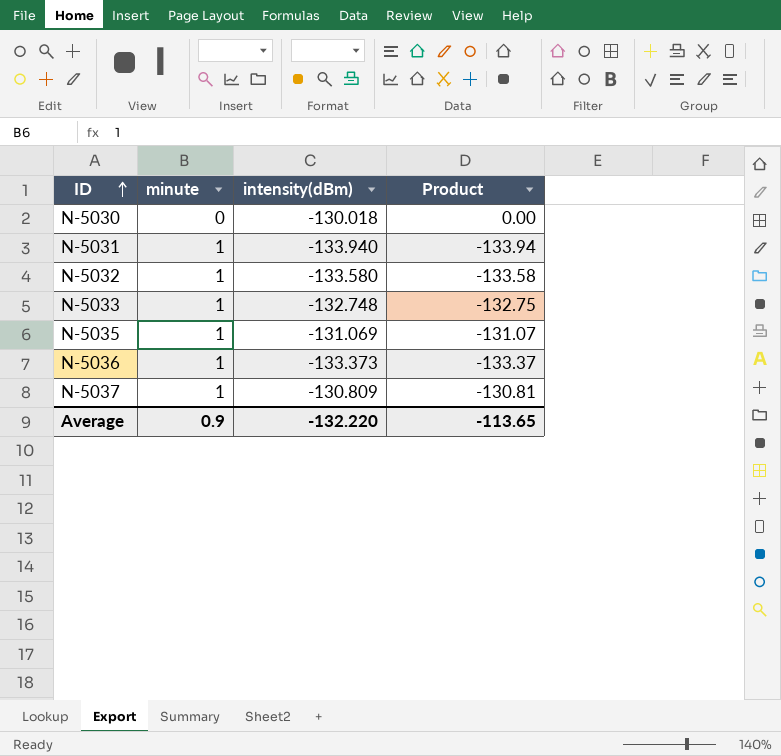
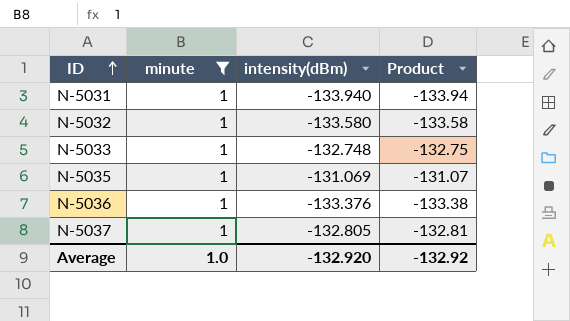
filter: none -> minute = 1
N-5036 | intensity(dBm): -133.373 -> -133.376
N-5036 | Product: -133.37 -> -133.38
N-5037 | intensity(dBm): -130.809 -> -132.805
N-5037 | Product: -130.81 -> -132.81
Average | minute: 0.9 -> 1.0
Average | intensity(dBm): -132.220 -> -132.920
Average | Product: -113.65 -> -132.92

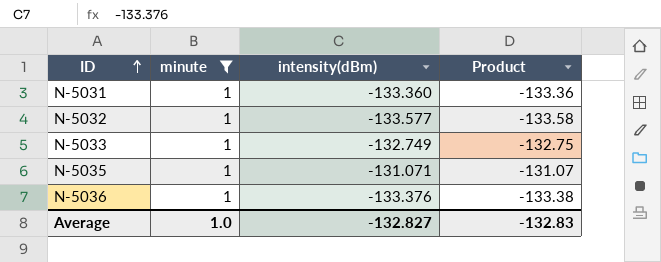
row N-5037: 1 | -132.805 | -132.81 -> none
N-5031 | intensity(dBm): -133.940 -> -133.360
N-5031 | Product: -133.94 -> -133.36
N-5032 | intensity(dBm): -133.580 -> -133.577
N-5033 | intensity(dBm): -132.748 -> -132.749
N-5035 | intensity(dBm): -131.069 -> -131.071
Average | intensity(dBm): -132.920 -> -132.827
Average | Product: -132.92 -> -132.83

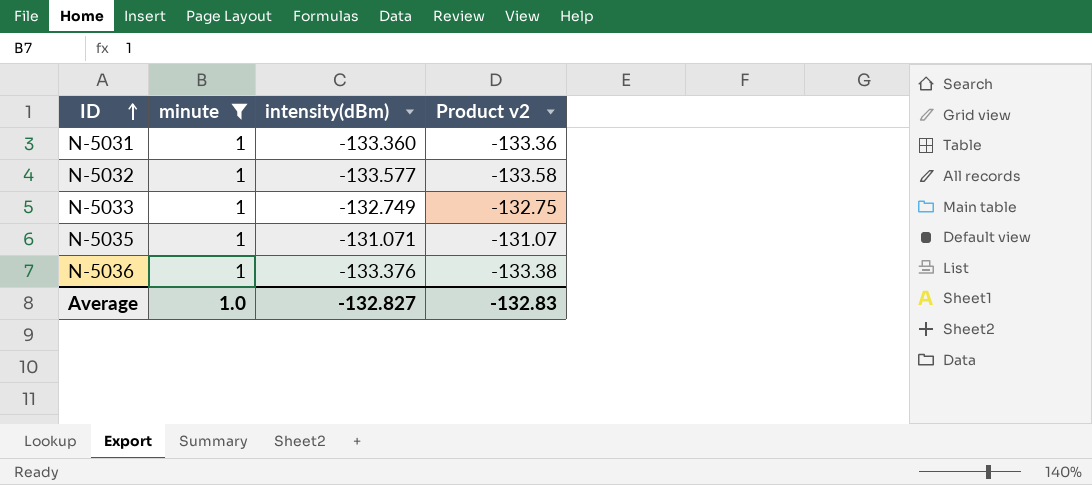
column name: Product -> Product v2

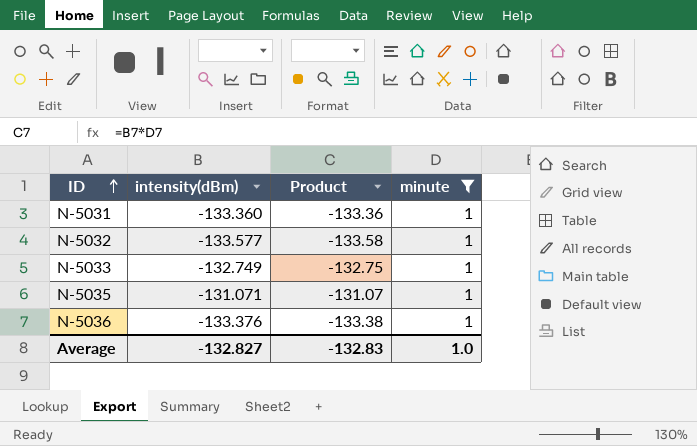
column name: Product v2 -> Product
column minute | position: 2 -> 4

